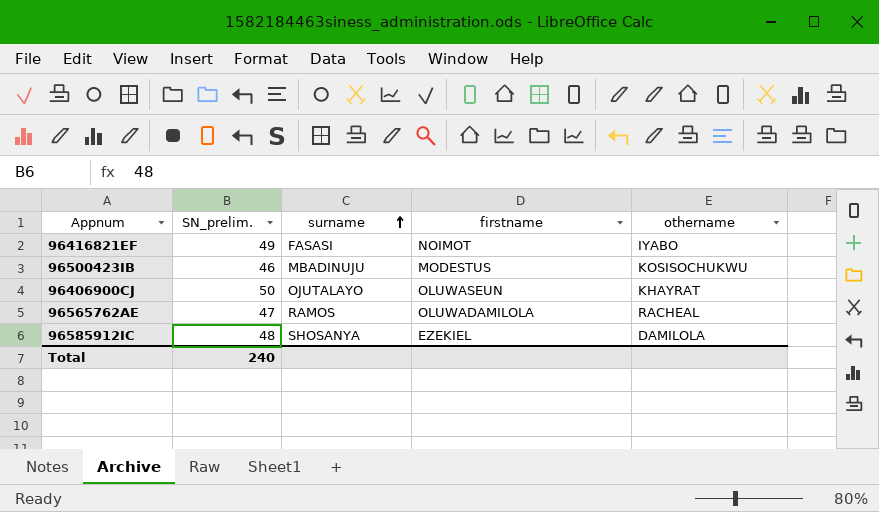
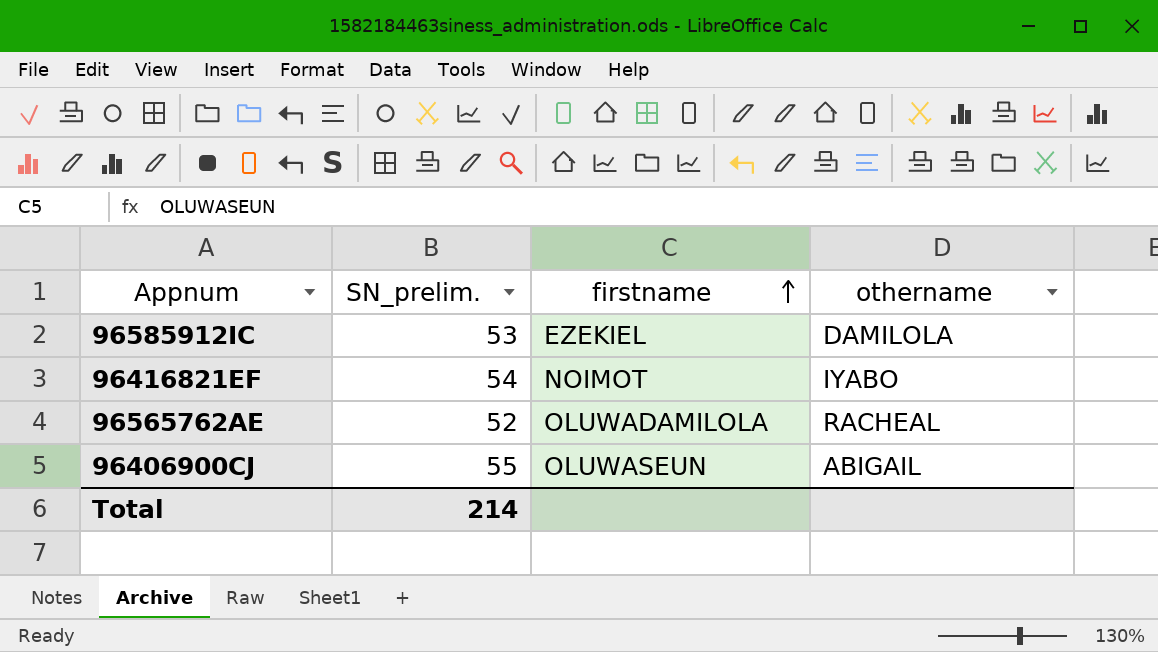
row order: surname ascending -> firstname ascending
column surname | position: 3 -> none
row 96500423IB: 46 | MBADINUJU | MODESTUS | KOSISOCHUKWU -> none
96585912IC | SN_prelim.: 48 -> 53
96416821EF | SN_prelim.: 49 -> 54
96565762AE | SN_prelim.: 47 -> 52
96406900CJ | SN_prelim.: 50 -> 55
96406900CJ | othername: KHAYRAT -> ABIGAIL
Total | SN_prelim.: 240 -> 214

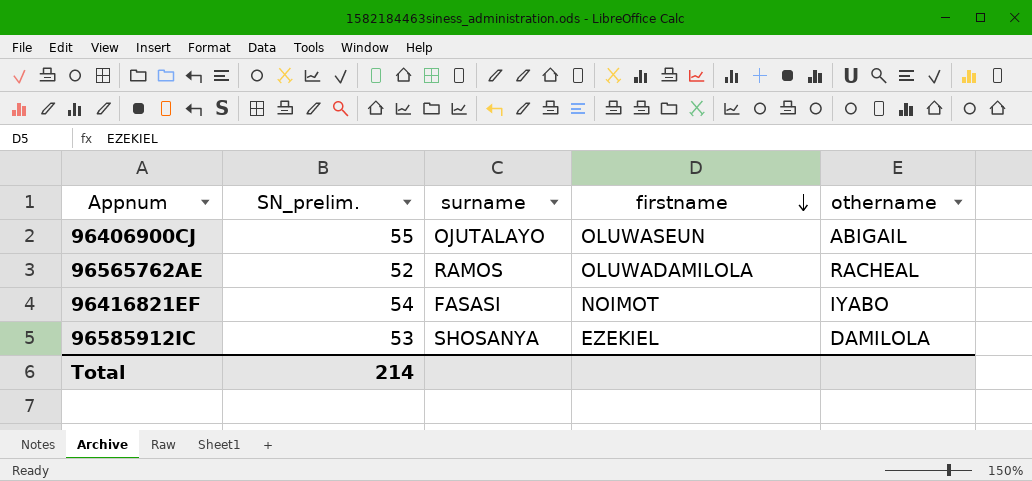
row order: firstname ascending -> firstname descending
column surname | position: none -> 3

